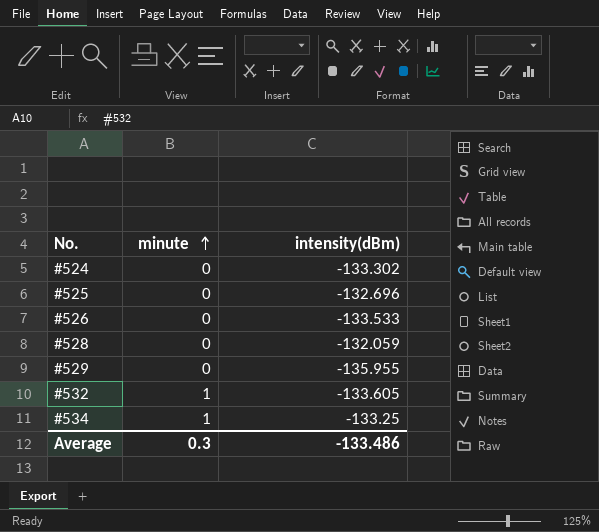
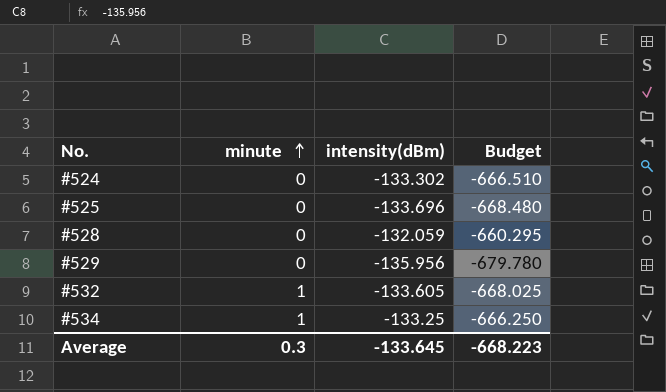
column Budget | formula: none -> [intensity(dBm)] * 5
row #526: 0 | -133.533 -> none
#525 | intensity(dBm): -132.696 -> -133.696
#529 | intensity(dBm): -135.955 -> -135.956
Average | intensity(dBm): -133.486 -> -133.645

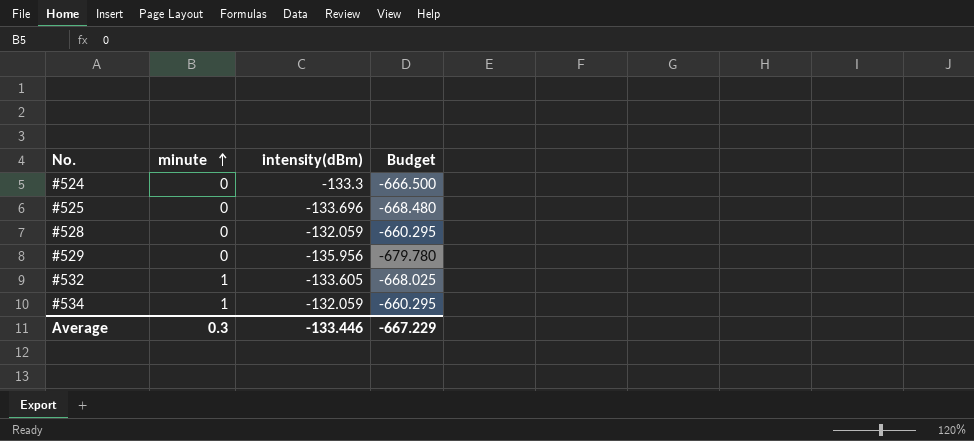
#524 | intensity(dBm): -133.302 -> -133.3
#524 | Budget: -666.510 -> -666.500
#534 | intensity(dBm): -133.25 -> -132.059
#534 | Budget: -666.250 -> -660.295
Average | intensity(dBm): -133.645 -> -133.446
Average | Budget: -668.223 -> -667.229

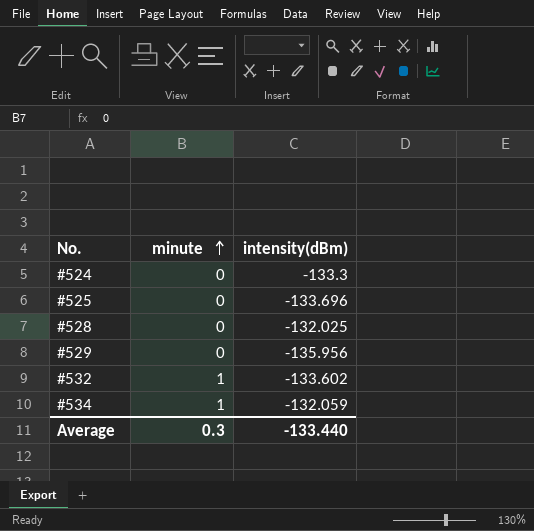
column Budget | formula: [intensity(dBm)] * 5 -> none
#528 | intensity(dBm): -132.059 -> -132.025
#532 | intensity(dBm): -133.605 -> -133.602
Average | intensity(dBm): -133.446 -> -133.440

